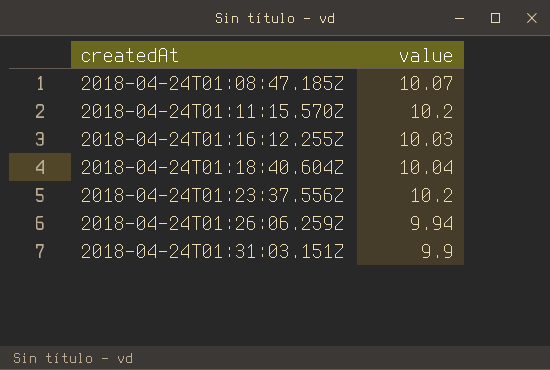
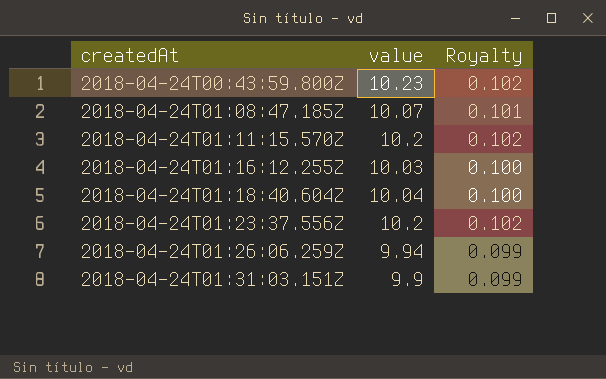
column Royalty | formula: none -> [value] * 0.01
row 2018-04-24T00:43:59.800Z: none -> 10.23 | 0.102

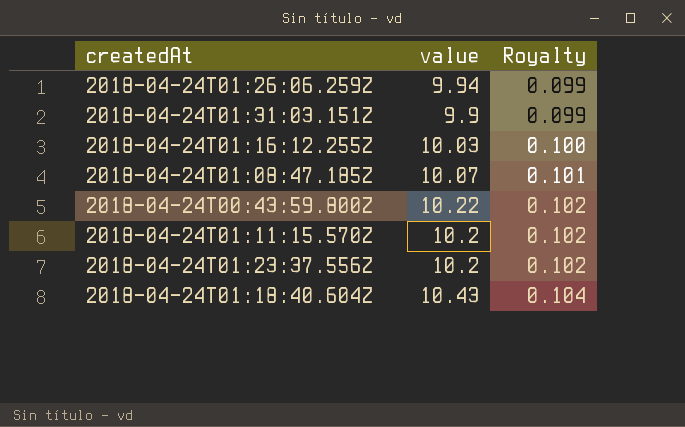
row order: createdAt ascending -> Royalty ascending
2018-04-24T00:43:59.800Z | value: 10.23 -> 10.22
2018-04-24T01:18:40.604Z | value: 10.04 -> 10.43
2018-04-24T01:18:40.604Z | Royalty: 0.100 -> 0.104

